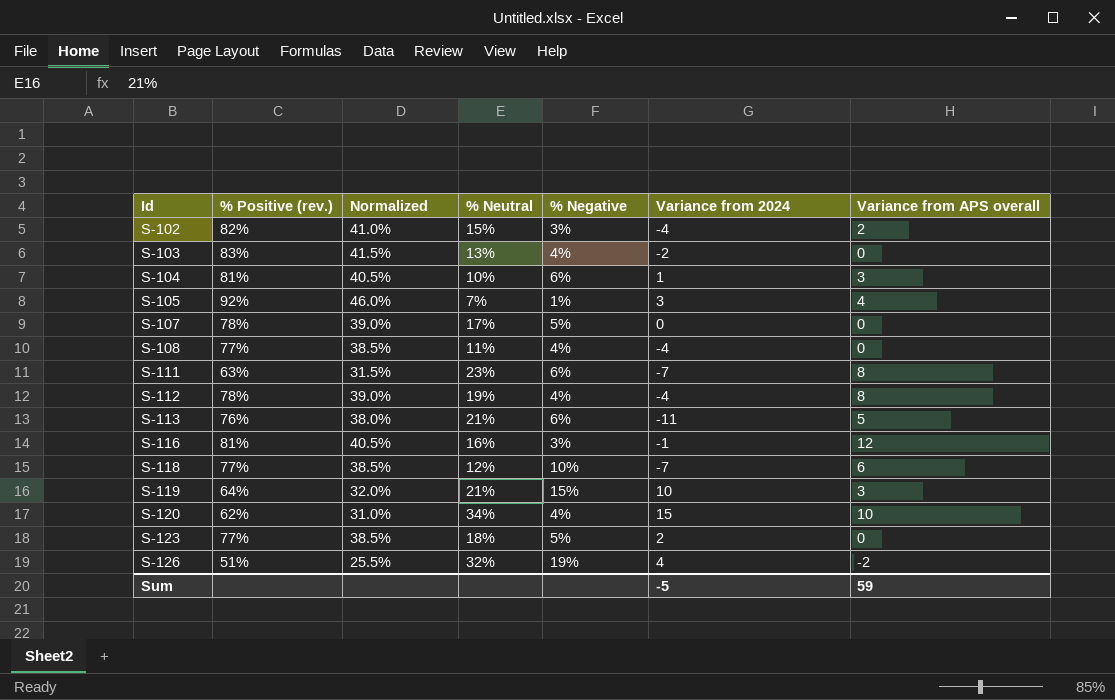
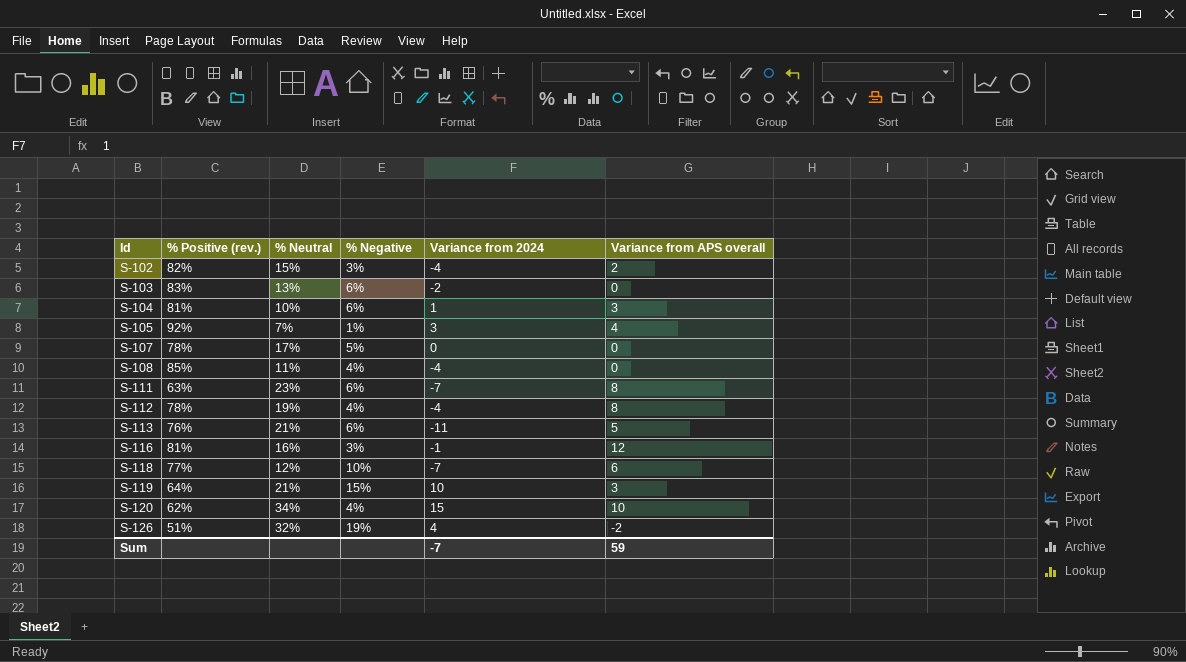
column Normalized | formula: [% Positive (rev.)] * 0.5 -> none
row S-123: 77% | 38.5% | 18% | 5% | 2 | 0 -> none
S-103 | % Negative: 4% -> 6%
S-108 | % Positive (rev.): 77% -> 85%
Sum | Variance from 2024: -5 -> -7

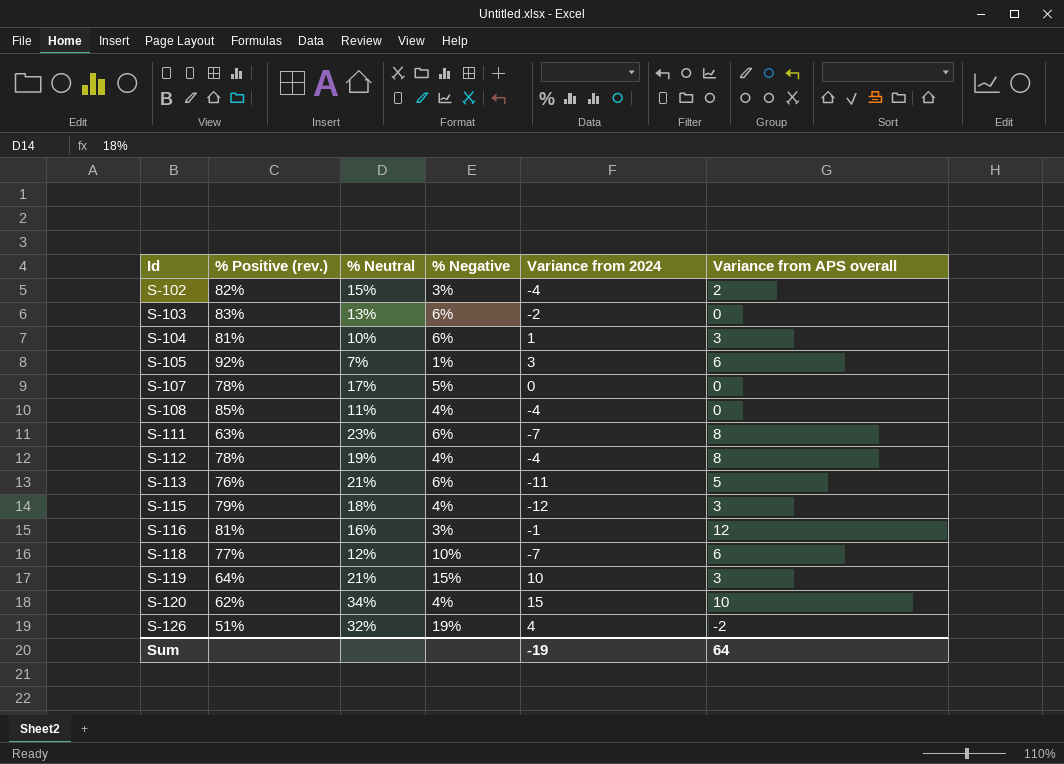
S-105 | Variance from APS overall: 4 -> 6
row S-115: none -> 79% | 18% | 4% | -12 | 3
Sum | Variance from 2024: -7 -> -19
Sum | Variance from APS overall: 59 -> 64

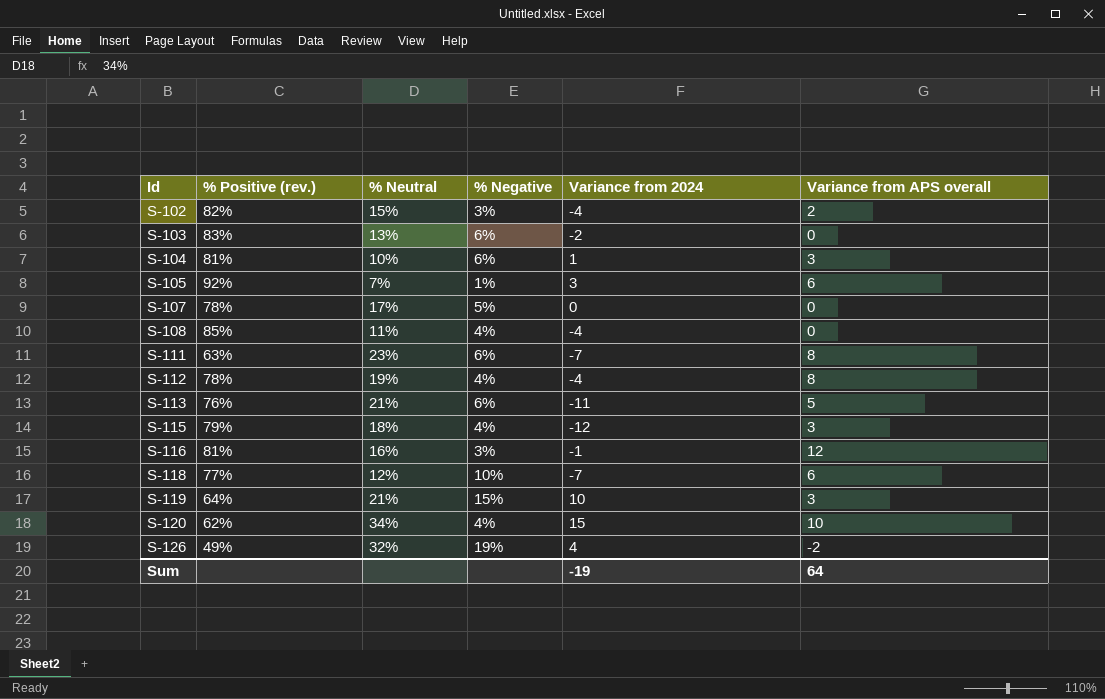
S-126 | % Positive (rev.): 51% -> 49%

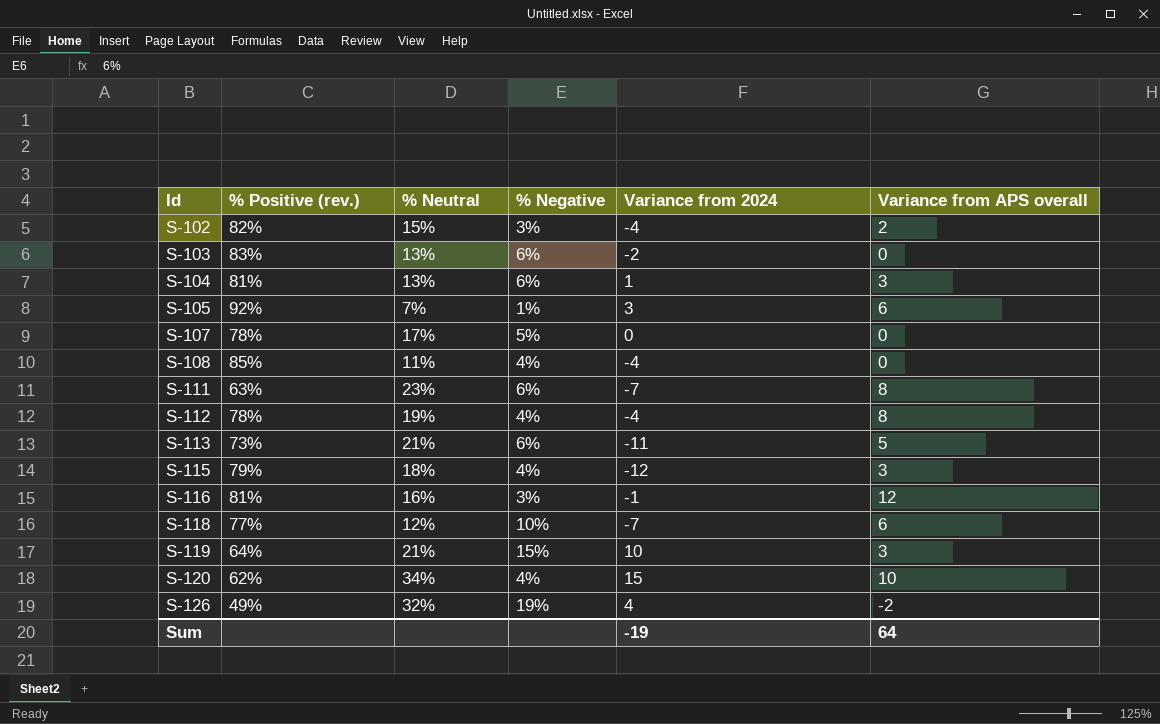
S-104 | % Neutral: 10% -> 13%
S-113 | % Positive (rev.): 76% -> 73%

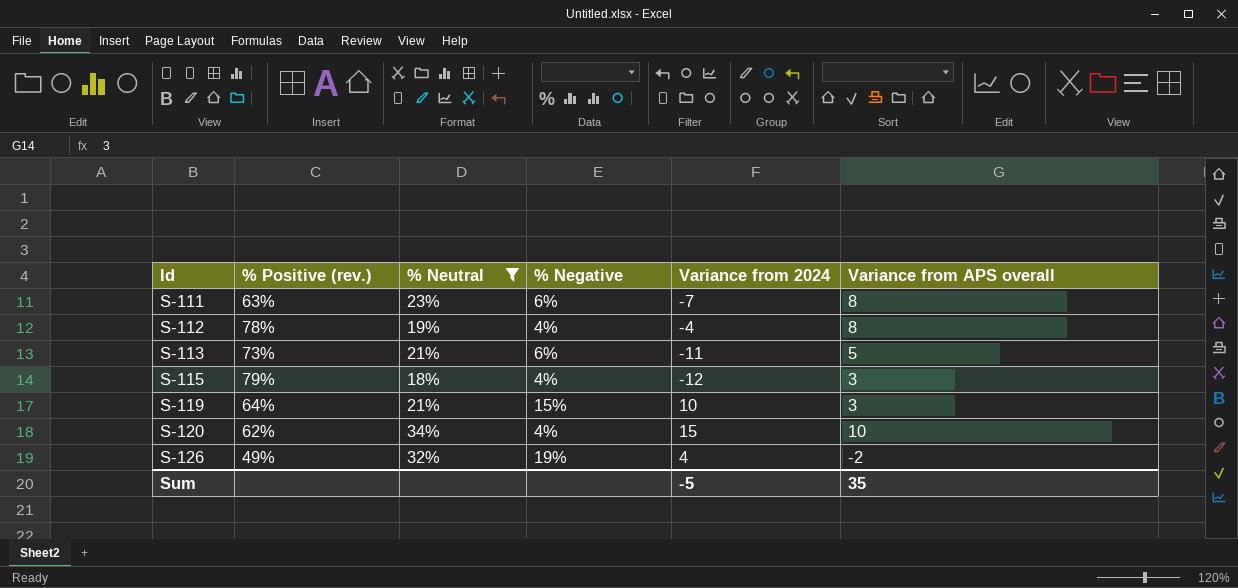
filter: none -> % Neutral >= 18%
Sum | Variance from 2024: -19 -> -5
Sum | Variance from APS overall: 64 -> 35

